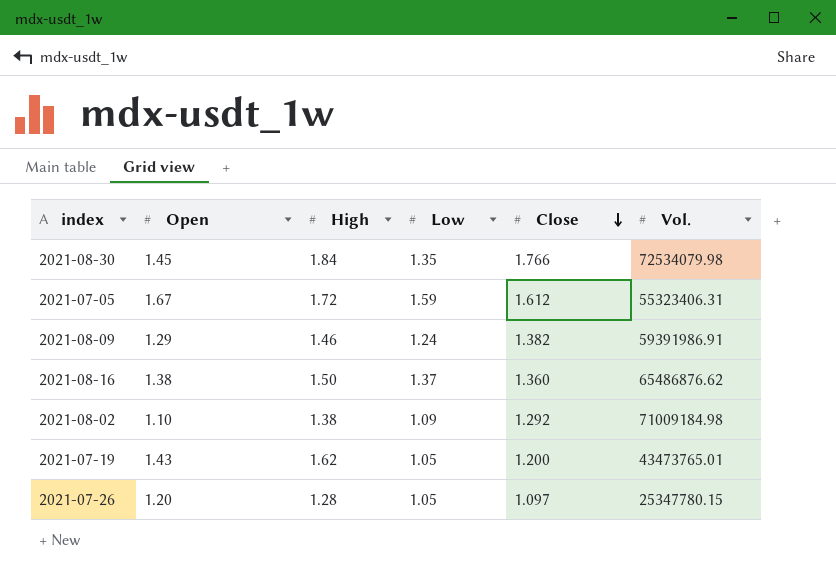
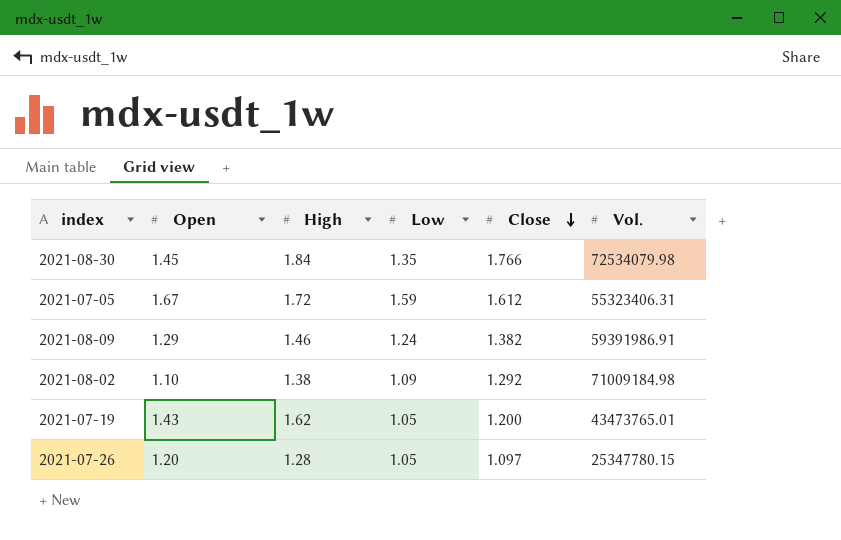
row 2021-08-16: 1.38 | 1.50 | 1.37 | 1.360 | 65486876.62 -> none

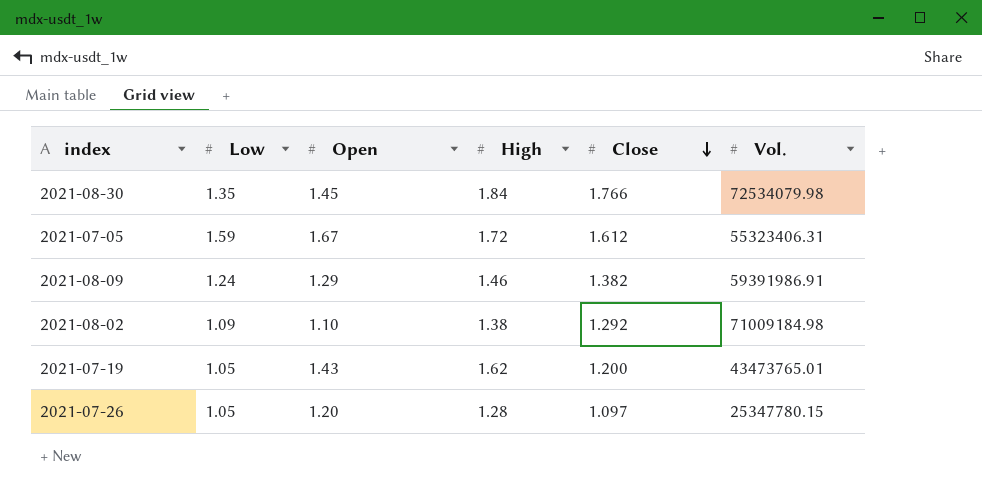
column Low | position: 4 -> 2

